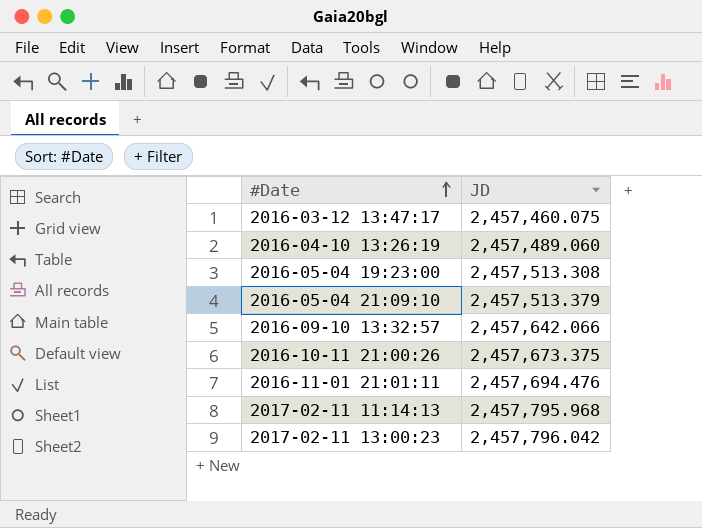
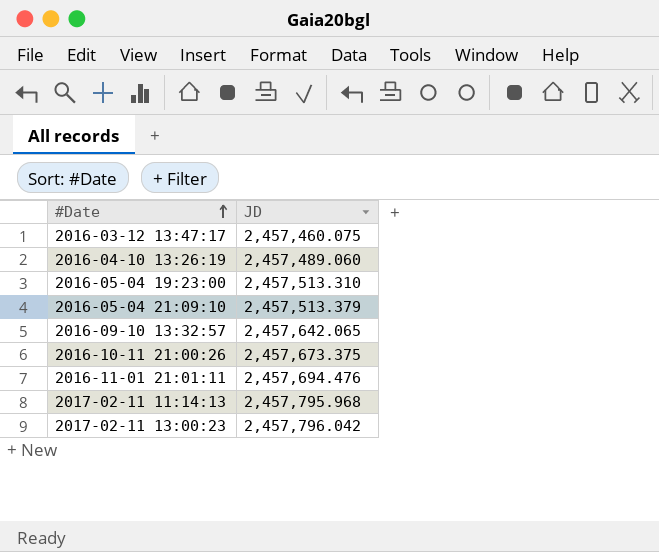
2016-05-04 19:23:00 | JD: 2,457,513.308 -> 2,457,513.310
2016-09-10 13:32:57 | JD: 2,457,642.066 -> 2,457,642.065

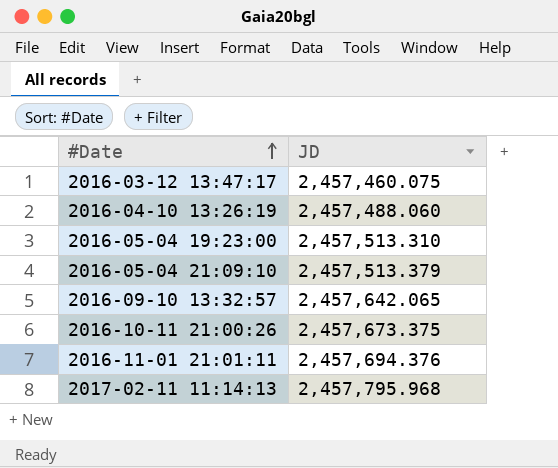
row 2017-02-11 13:00:23: 2,457,796.042 -> none
2016-04-10 13:26:19 | JD: 2,457,489.060 -> 2,457,488.060
2016-11-01 21:01:11 | JD: 2,457,694.476 -> 2,457,694.376

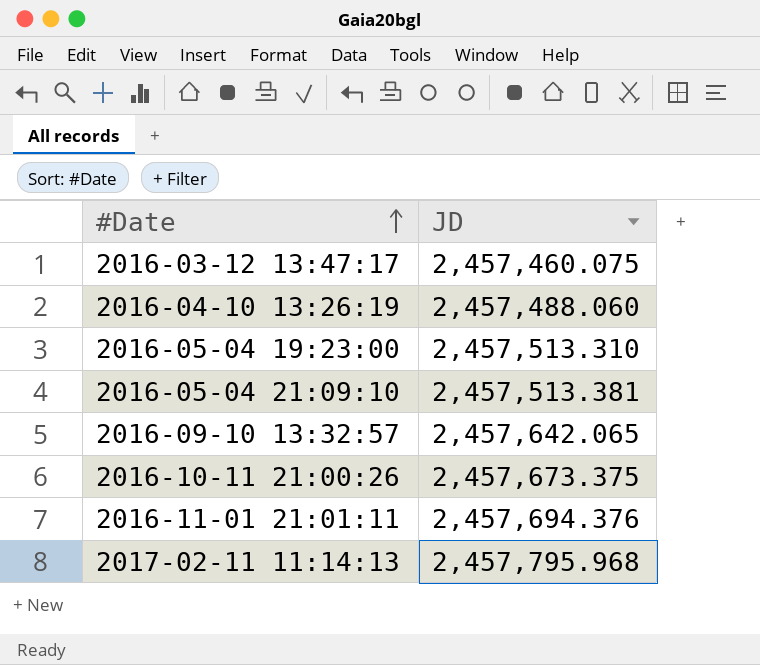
2016-05-04 21:09:10 | JD: 2,457,513.379 -> 2,457,513.381

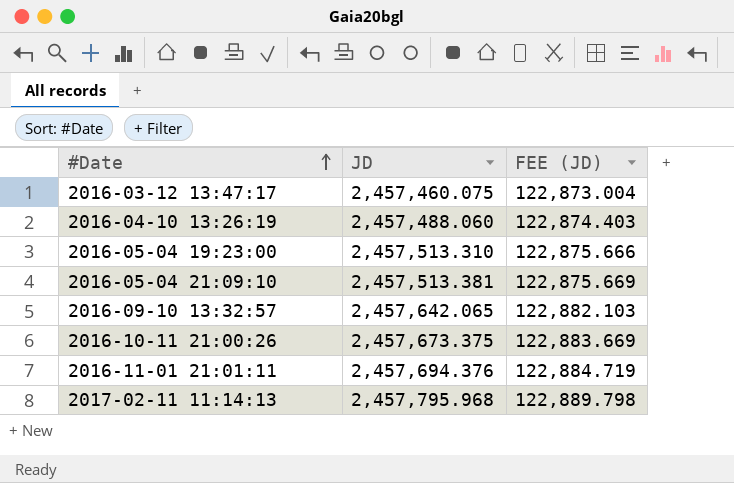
column FEE (JD) | formula: none -> [JD] * 0.05

